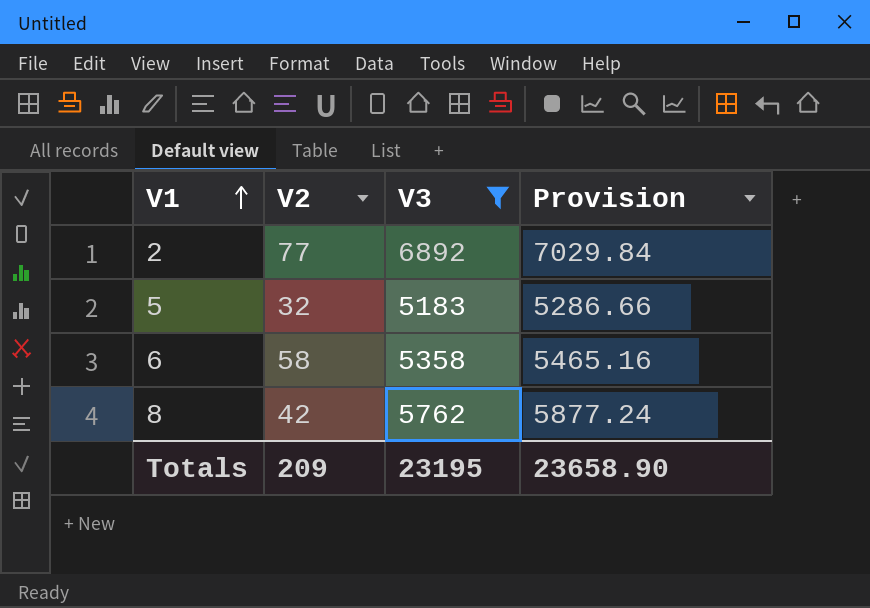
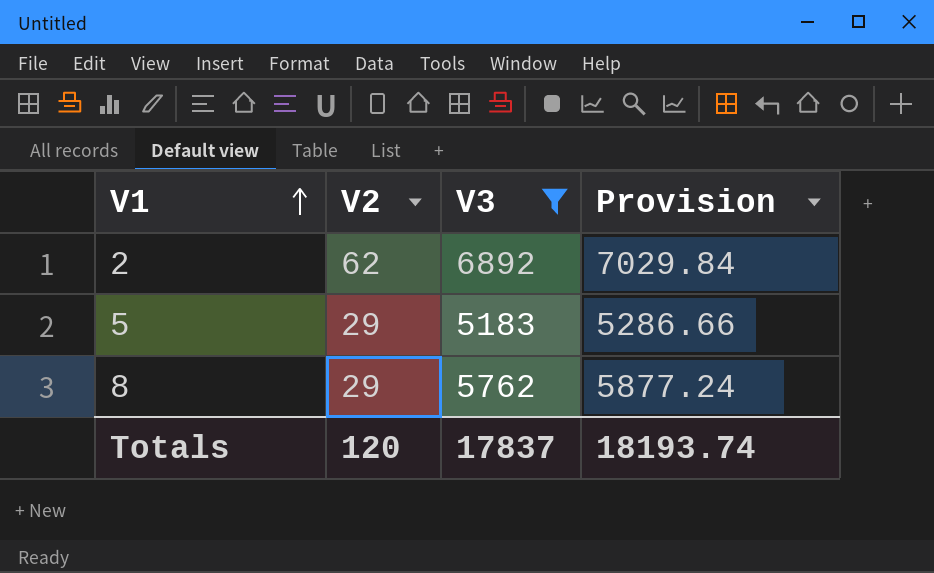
row 6: 58 | 5358 | 5465.16 -> none
2 | V2: 77 -> 62
5 | V2: 32 -> 29
8 | V2: 42 -> 29
Totals | V2: 209 -> 120
Totals | V3: 23195 -> 17837
Totals | Provision: 23658.90 -> 18193.74

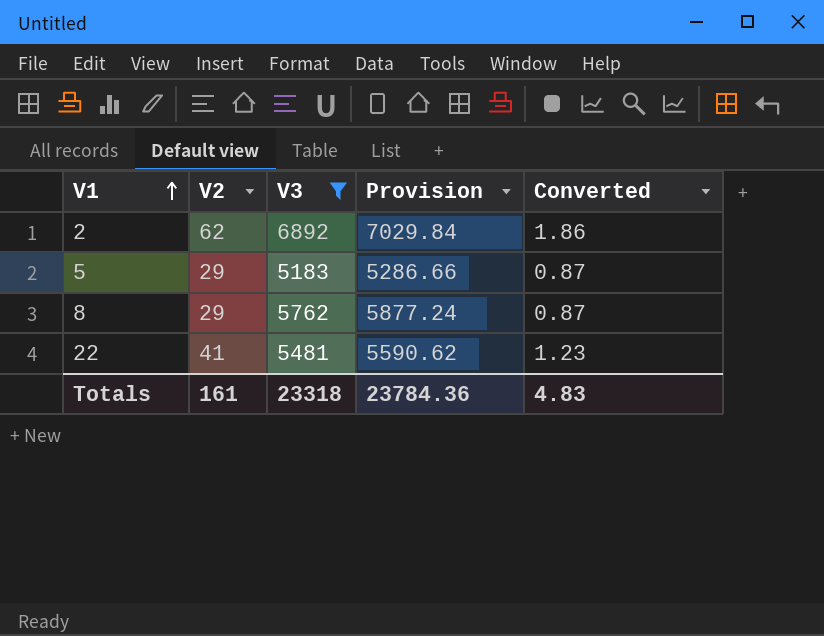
column Converted | formula: none -> [V2] * 0.03
row 22: none -> 41 | 5481 | 5590.62 | 1.23
Totals | V2: 120 -> 161
Totals | V3: 17837 -> 23318
Totals | Provision: 18193.74 -> 23784.36

